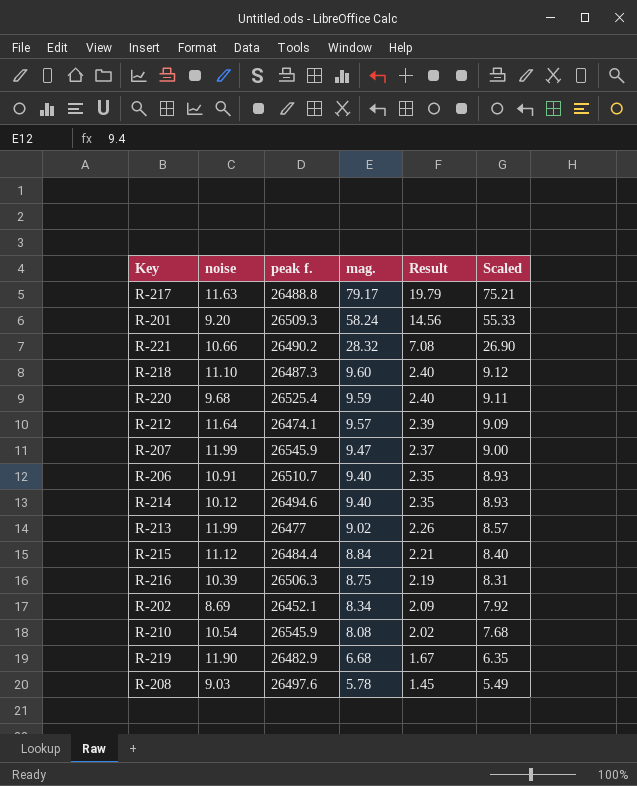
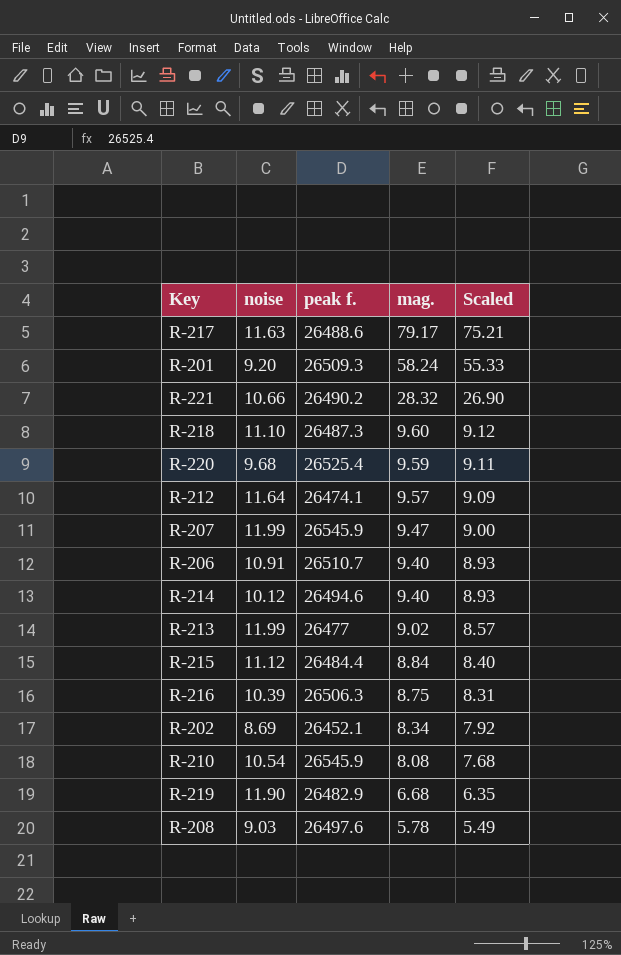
column Result | formula: [mag.] * 0.25 -> none
R-217 | peak f.: 26488.8 -> 26488.6

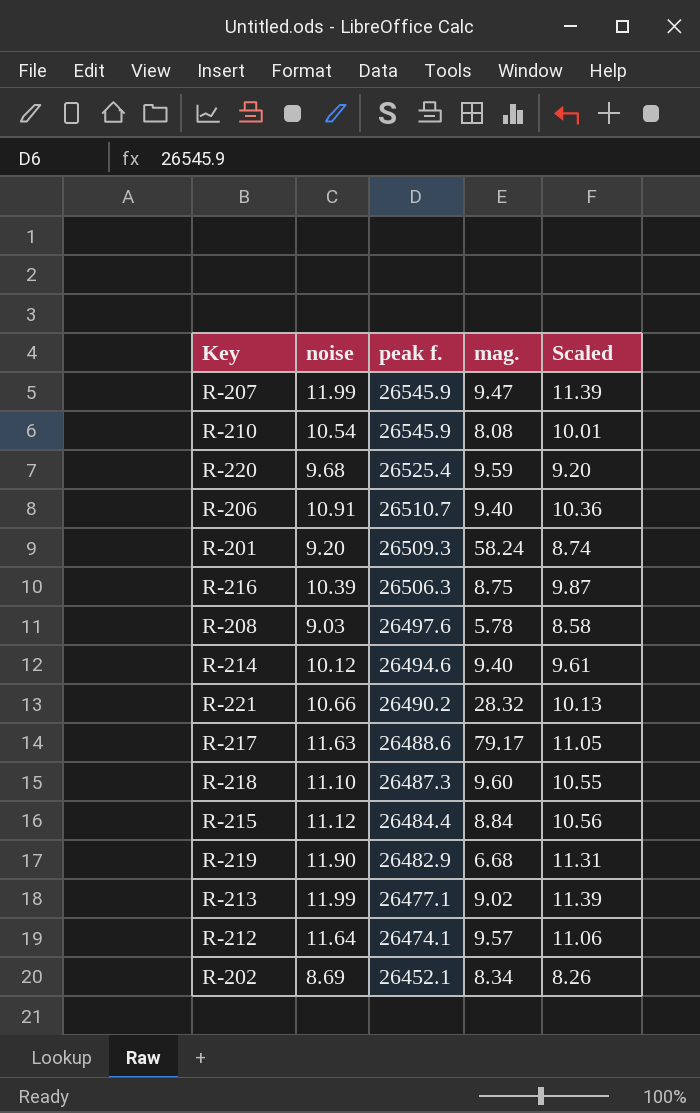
row order: mag. descending -> peak f. descending
column Scaled | formula: [mag.] * 0.95 -> [noise] * 0.95
R-213 | peak f.: 26477 -> 26477.1

